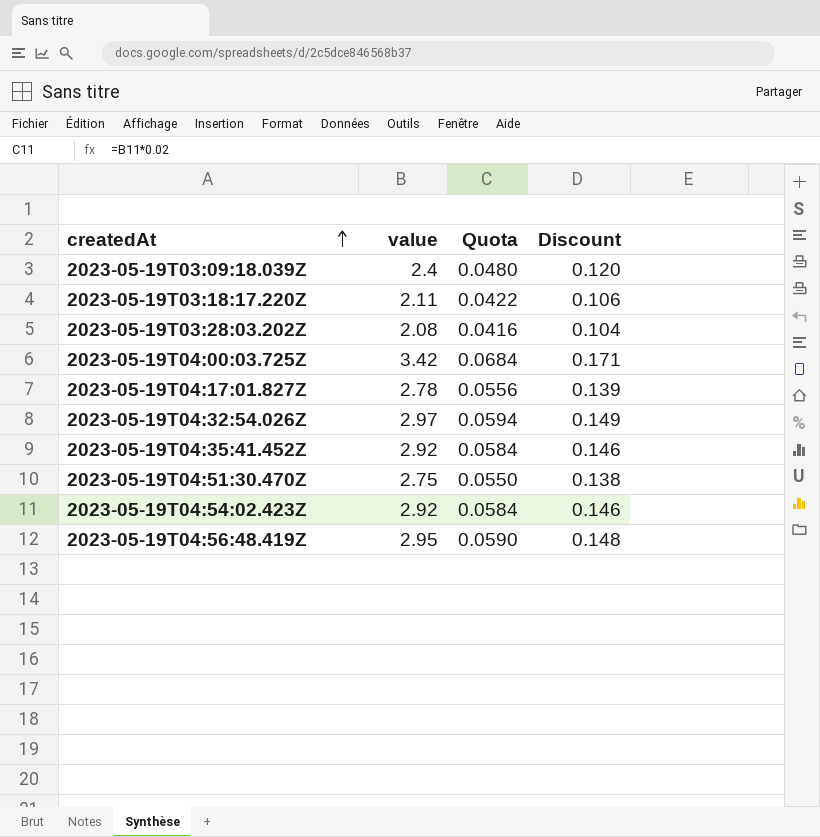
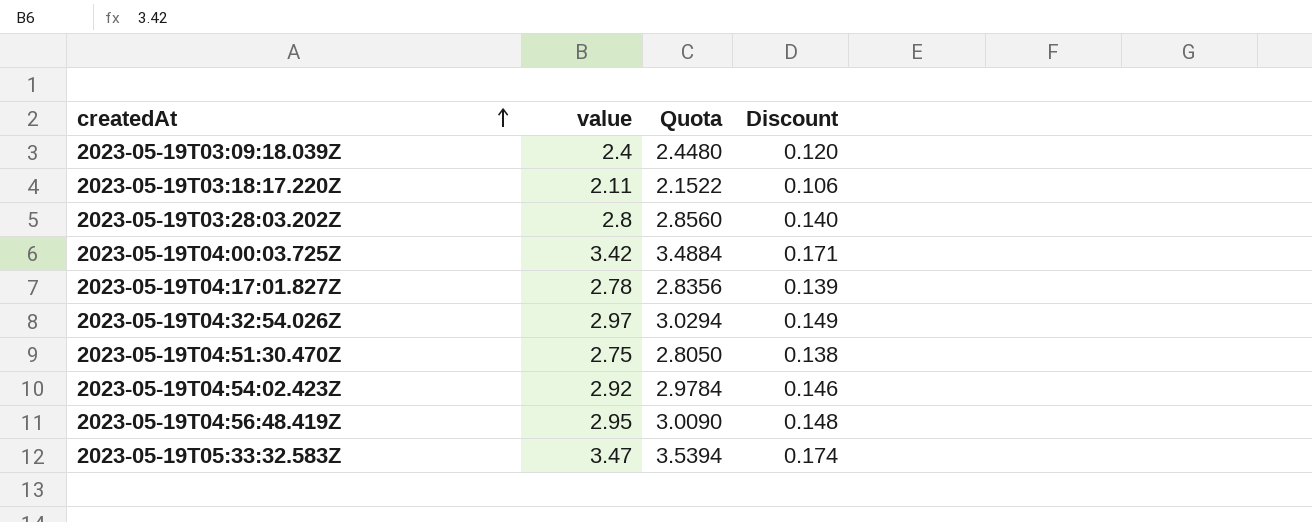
column Quota | formula: [value] * 0.02 -> [value] * 1.02
row 2023-05-19T04:35:41.452Z: 2.92 | 0.0584 | 0.146 -> none
2023-05-19T03:28:03.202Z | value: 2.08 -> 2.8
2023-05-19T03:28:03.202Z | Discount: 0.104 -> 0.140
row 2023-05-19T05:33:32.583Z: none -> 3.47 | 3.5394 | 0.174

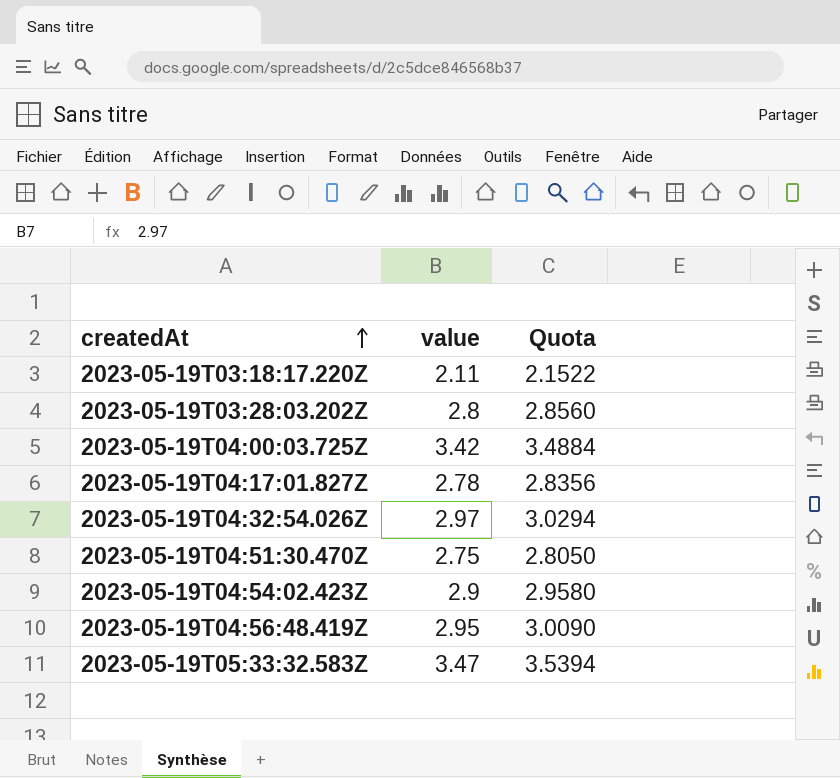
column Discount | formula: [value] * 0.05 -> none
row 2023-05-19T03:09:18.039Z: 2.4 | 2.4480 | 0.120 -> none
2023-05-19T04:54:02.423Z | value: 2.92 -> 2.9
2023-05-19T04:54:02.423Z | Quota: 2.9784 -> 2.9580

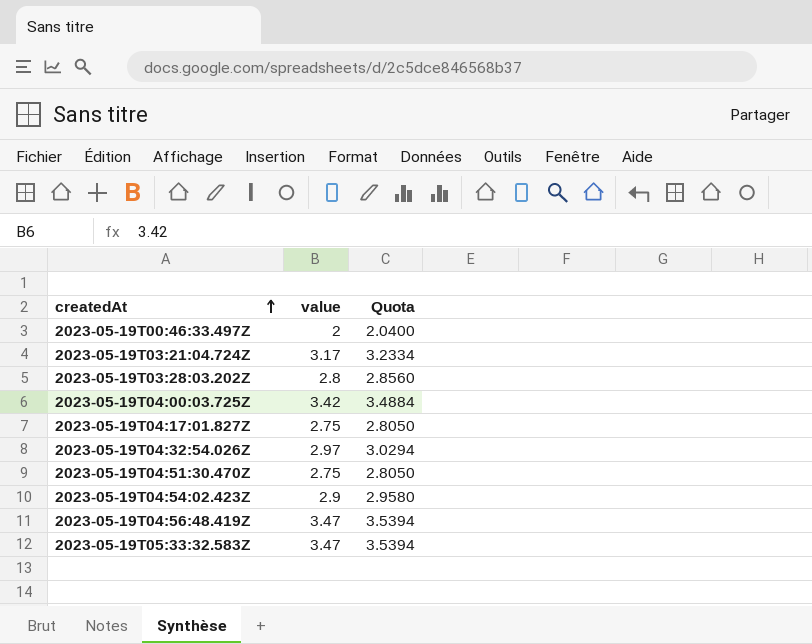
row 2023-05-19T03:18:17.220Z: 2.11 | 2.1522 -> none
row 2023-05-19T00:46:33.497Z: none -> 2 | 2.0400
row 2023-05-19T03:21:04.724Z: none -> 3.17 | 3.2334
2023-05-19T04:17:01.827Z | value: 2.78 -> 2.75
2023-05-19T04:17:01.827Z | Quota: 2.8356 -> 2.8050
2023-05-19T04:56:48.419Z | value: 2.95 -> 3.47
2023-05-19T04:56:48.419Z | Quota: 3.0090 -> 3.5394

